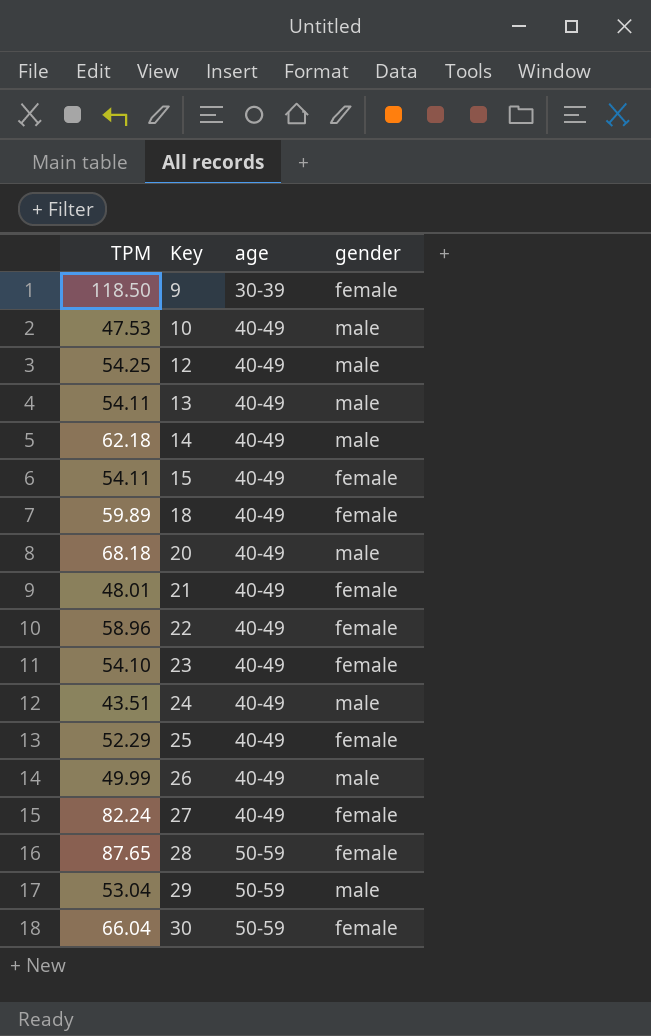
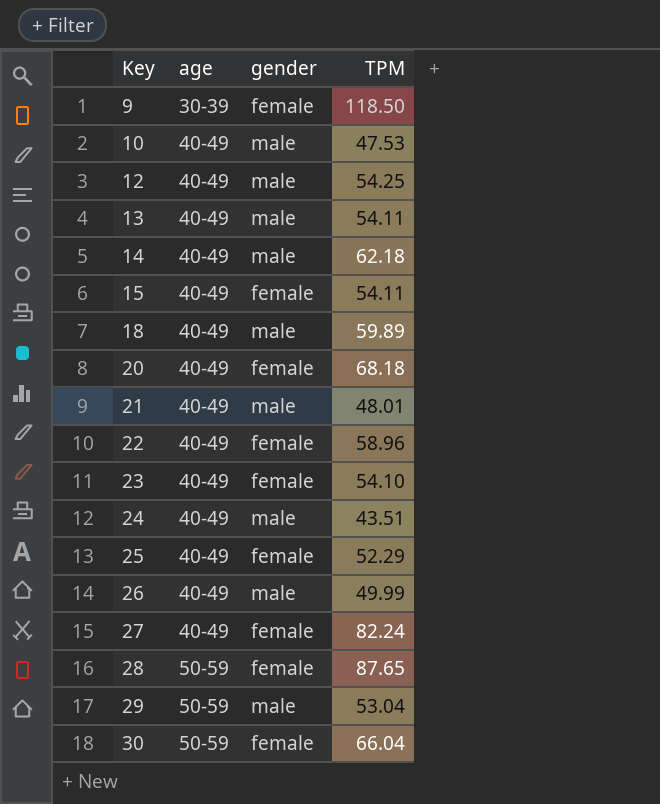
column TPM | position: 1 -> 4
18 | gender: female -> male
20 | gender: male -> female
21 | gender: female -> male

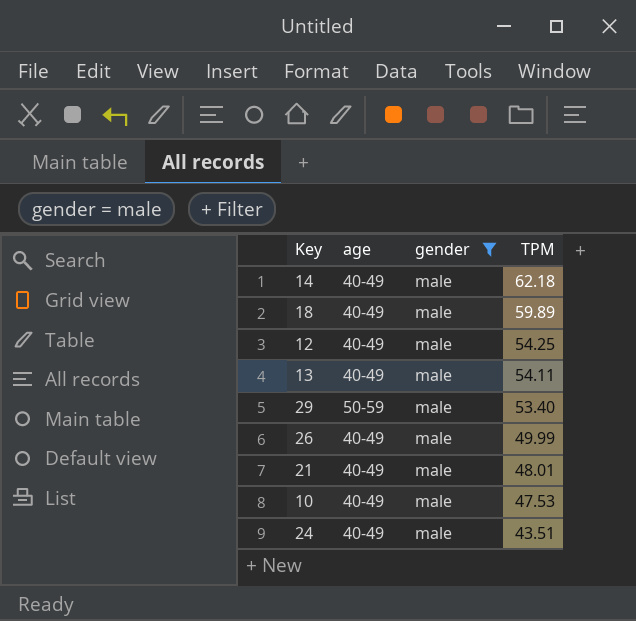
filter: none -> gender = male
row order: Key ascending -> TPM descending
29 | TPM: 53.04 -> 53.40

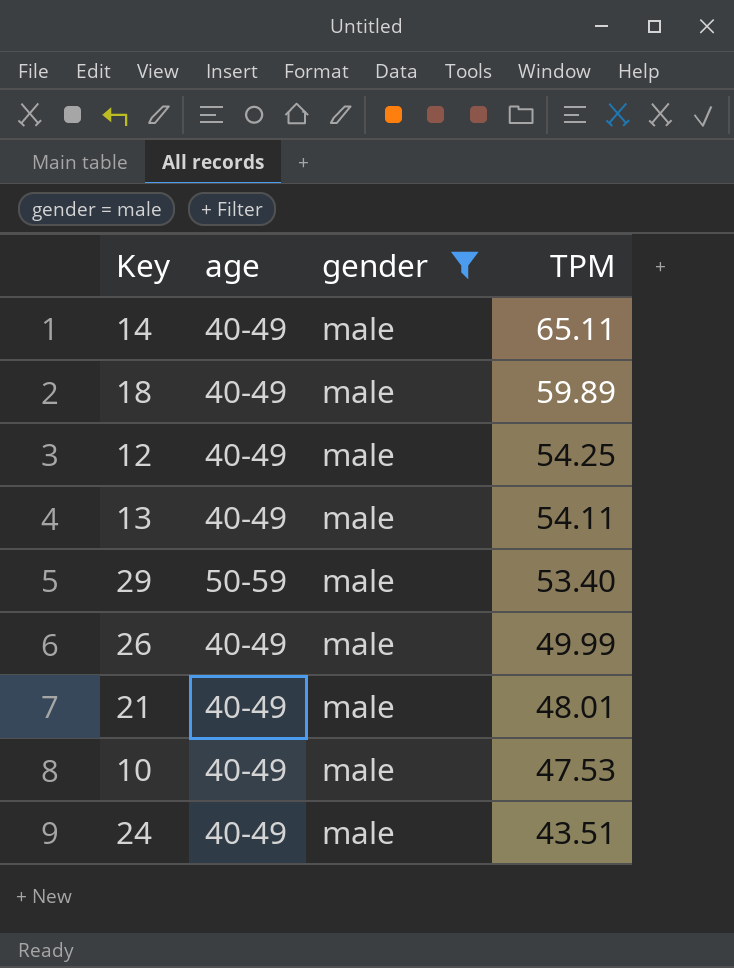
14 | TPM: 62.18 -> 65.11

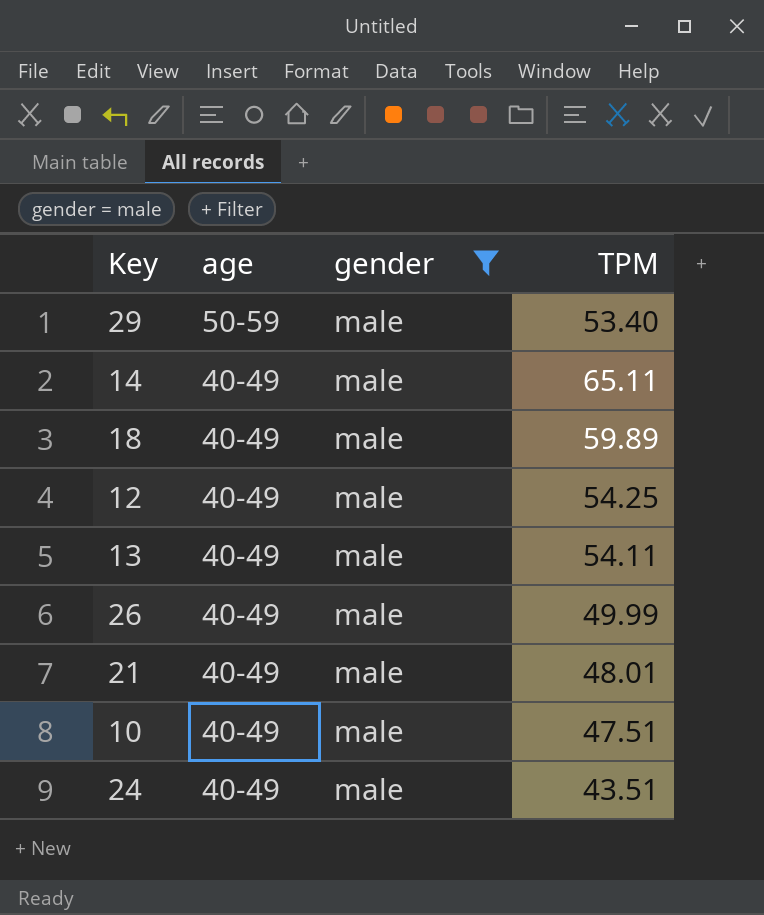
row order: TPM descending -> age descending
10 | TPM: 47.53 -> 47.51

